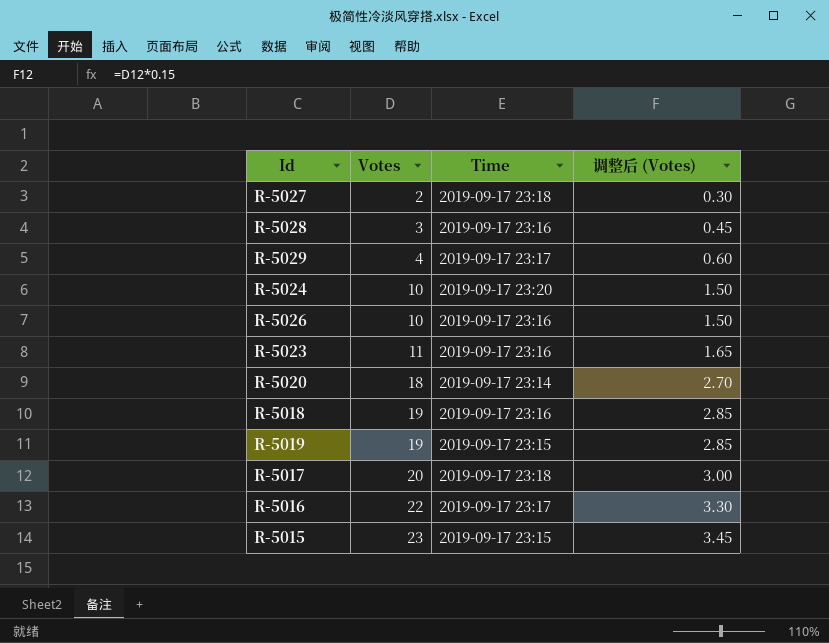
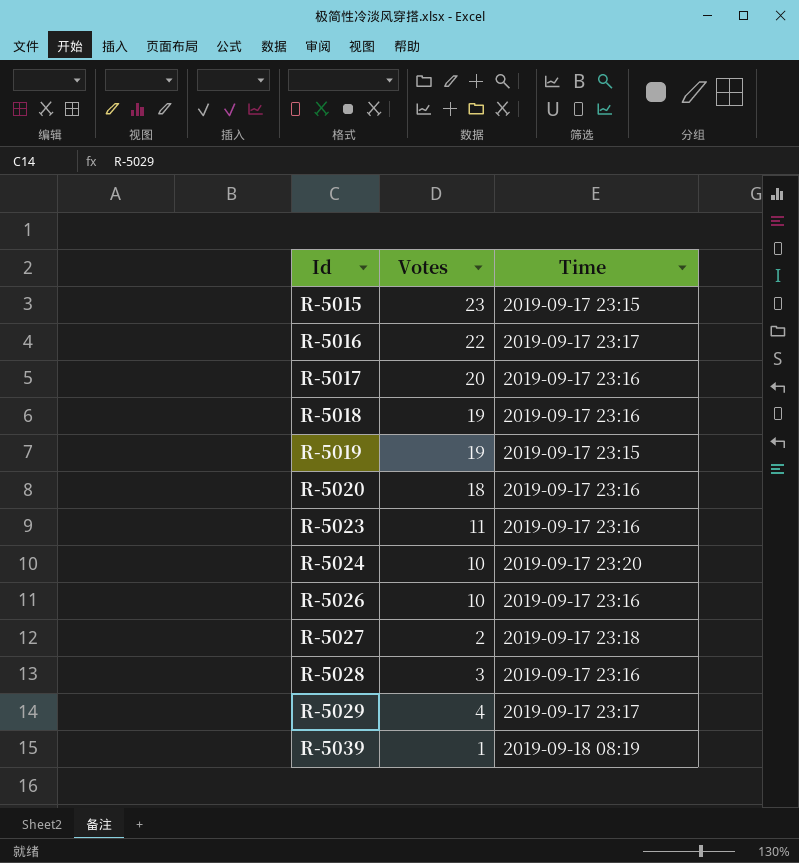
row order: Votes ascending -> Id ascending
column 调整后 (Votes) | formula: [Votes] * 0.15 -> none
R-5017 | Time: 2019-09-17 23:18 -> 2019-09-17 23:16
R-5020 | Time: 2019-09-17 23:14 -> 2019-09-17 23:16
row R-5039: none -> 1 | 2019-09-18 08:19

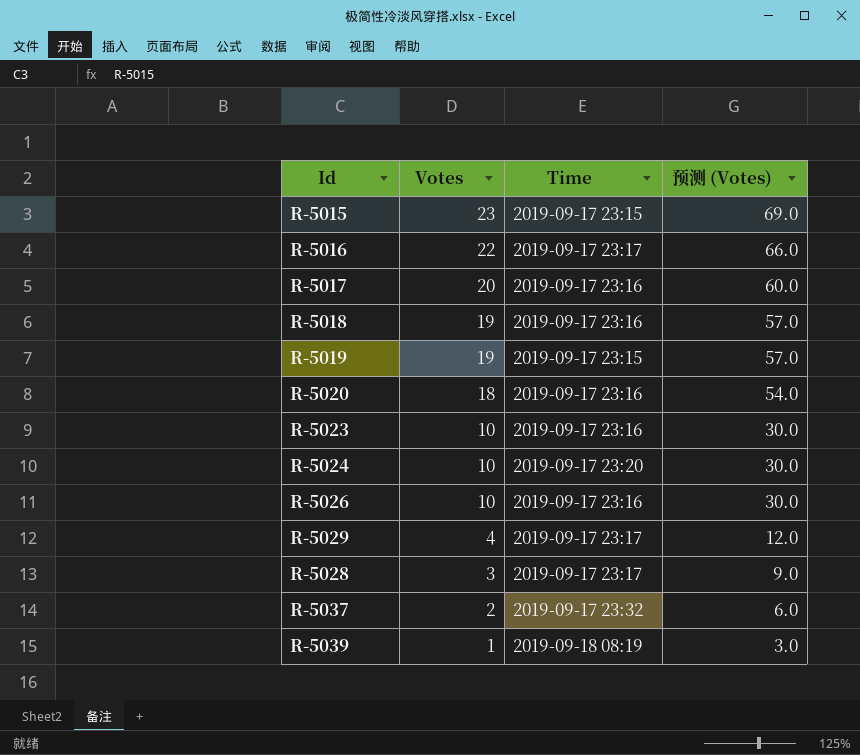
row order: Id ascending -> Votes descending
column 预测 (Votes) | formula: none -> [Votes] * 3
row R-5027: 2 | 2019-09-17 23:18 -> none
R-5023 | Votes: 11 -> 10
R-5028 | Time: 2019-09-17 23:16 -> 2019-09-17 23:17
row R-5037: none -> 2 | 2019-09-17 23:32 | 6.0

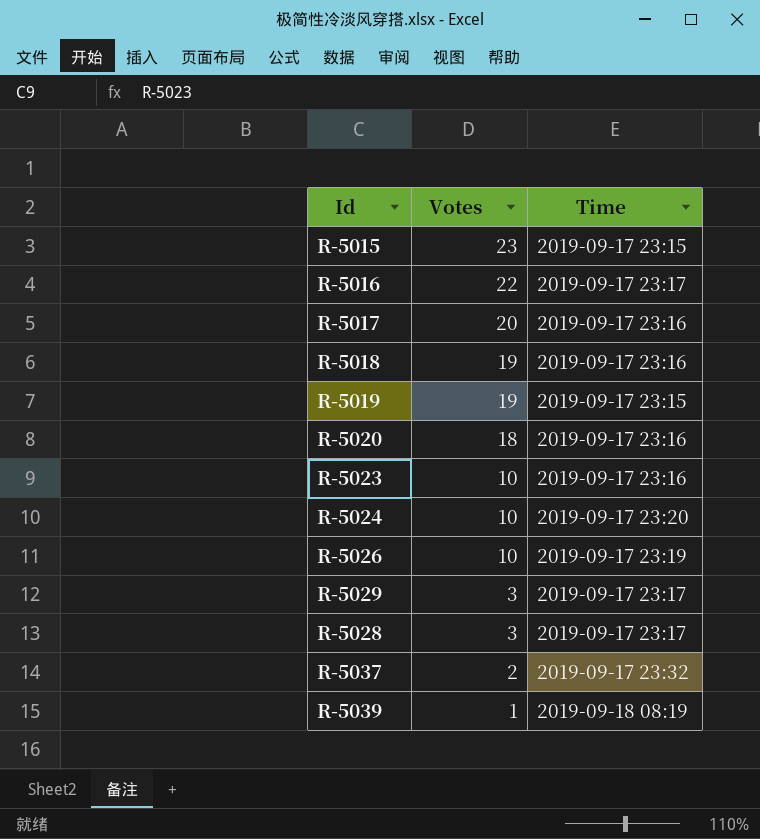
column 预测 (Votes) | formula: [Votes] * 3 -> none
R-5026 | Time: 2019-09-17 23:16 -> 2019-09-17 23:19
R-5029 | Votes: 4 -> 3

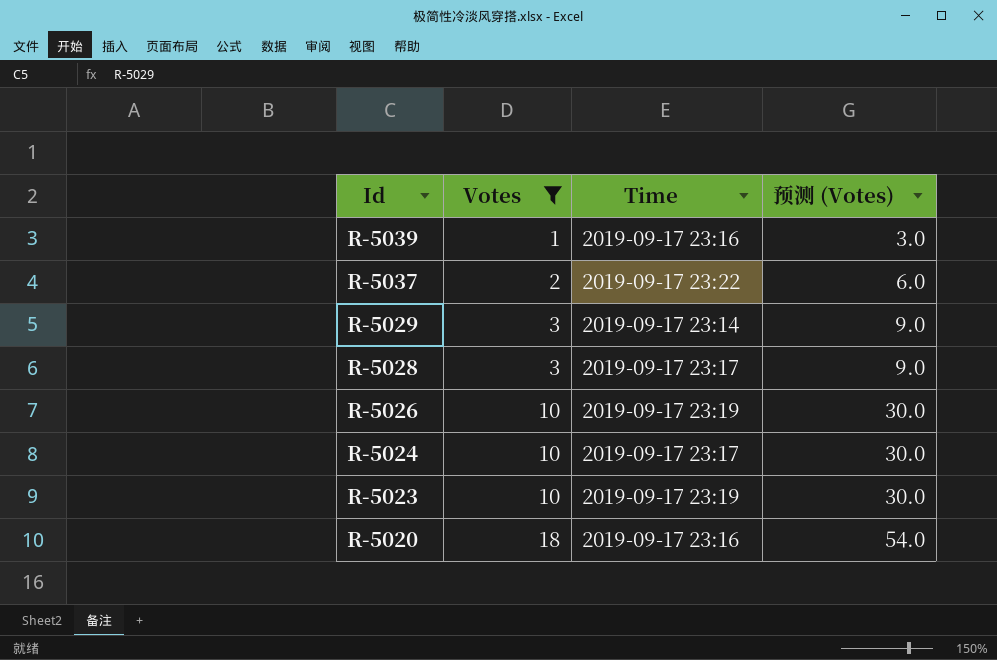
filter: none -> Votes <= 18
row order: Votes descending -> Id descending
column 预测 (Votes) | formula: none -> [Votes] * 3
R-5039 | Time: 2019-09-18 08:19 -> 2019-09-17 23:16
R-5037 | Time: 2019-09-17 23:32 -> 2019-09-17 23:22
R-5029 | Time: 2019-09-17 23:17 -> 2019-09-17 23:14
R-5024 | Time: 2019-09-17 23:20 -> 2019-09-17 23:17
R-5023 | Time: 2019-09-17 23:16 -> 2019-09-17 23:19

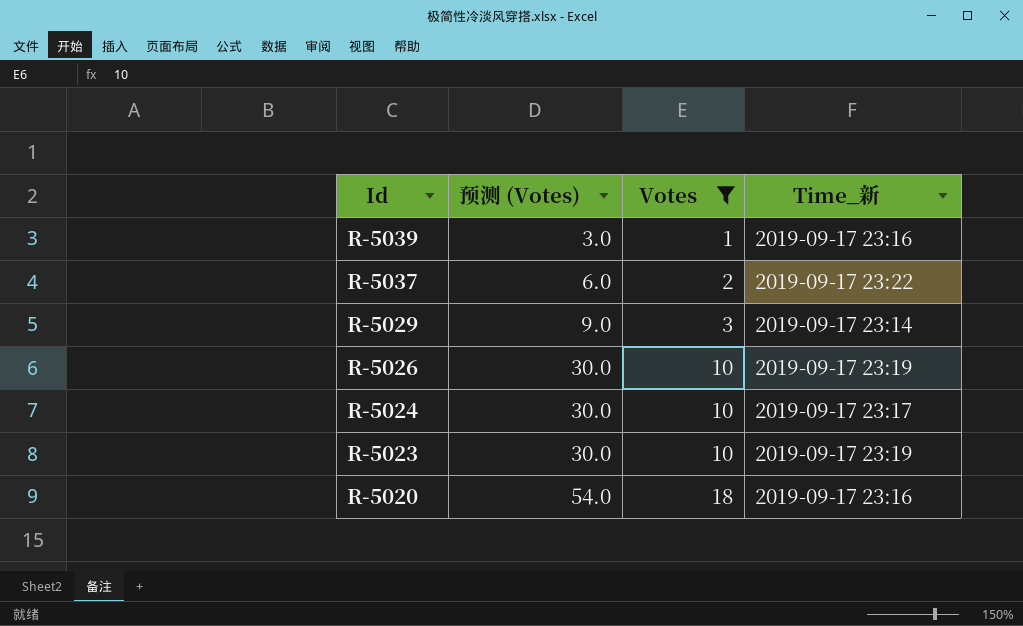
column 预测 (Votes) | position: 4 -> 2
column name: Time -> Time_新
row R-5028: 3 | 2019-09-17 23:17 | 9.0 -> none

